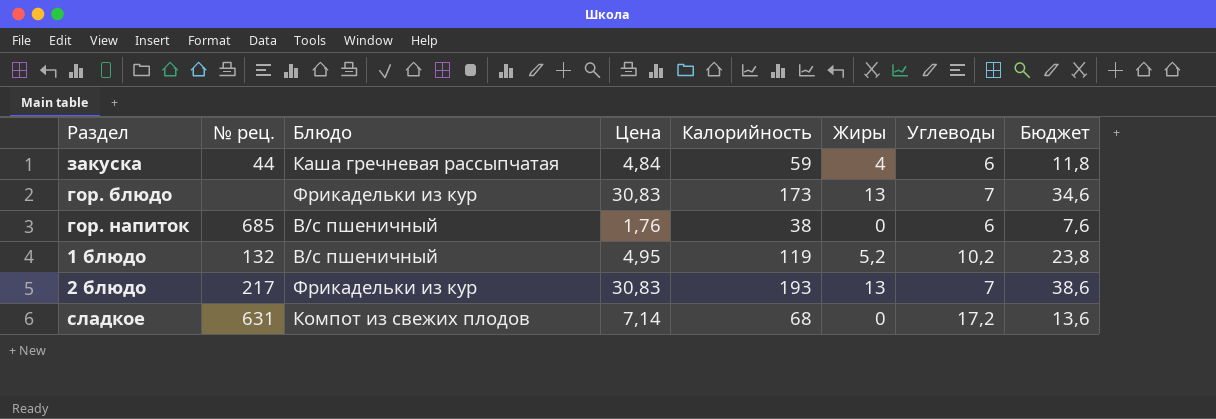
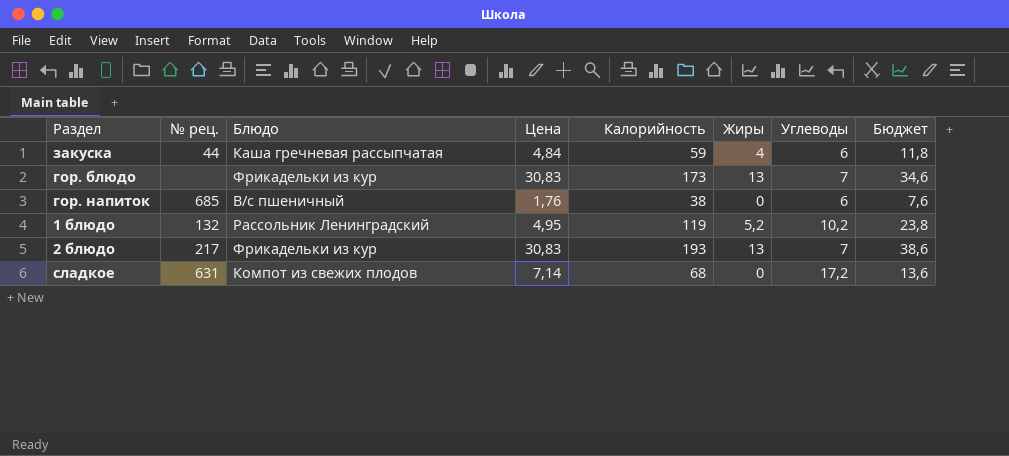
1 блюдо | Блюдо: В/с пшеничный -> Рассольник Ленинградский

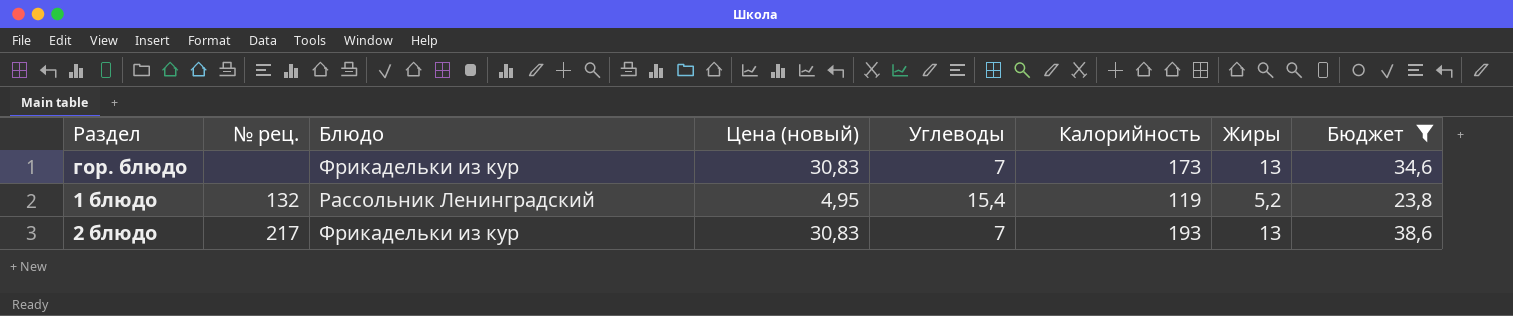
filter: none -> Бюджет >= 23,8
column name: Цена -> Цена (новый)
column Углеводы | position: 7 -> 5
1 блюдо | Углеводы: 10,2 -> 15,4

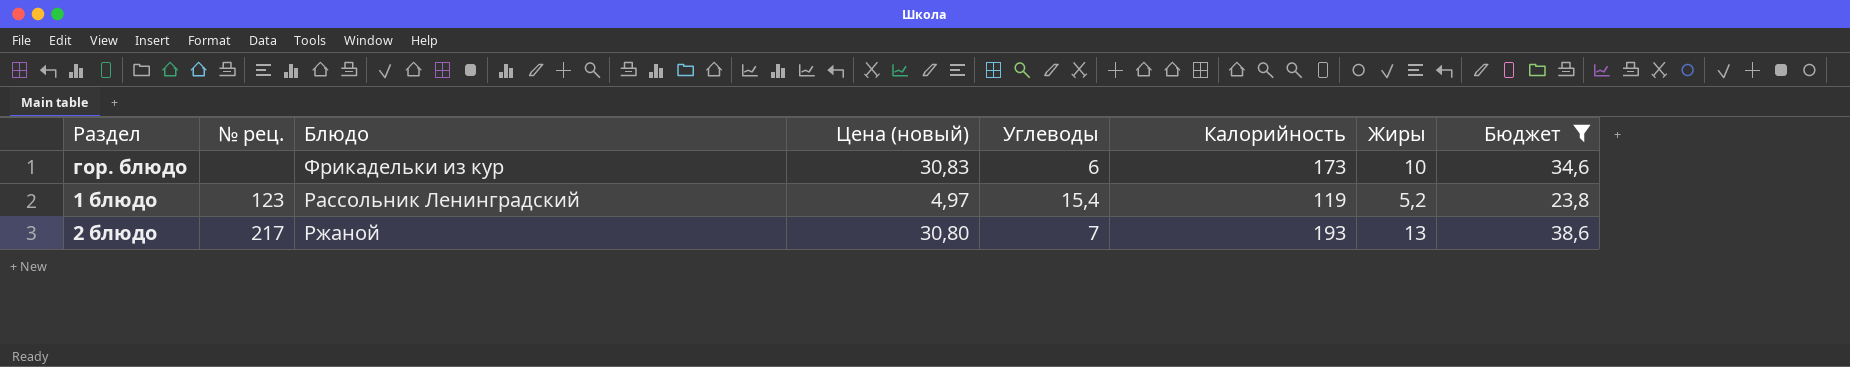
гор. блюдо | Углеводы: 7 -> 6
гор. блюдо | Жиры: 13 -> 10
1 блюдо | № рец.: 132 -> 123
1 блюдо | Цена (новый): 4,95 -> 4,97
2 блюдо | Блюдо: Фрикадельки из кур -> Ржаной
2 блюдо | Цена (новый): 30,83 -> 30,80

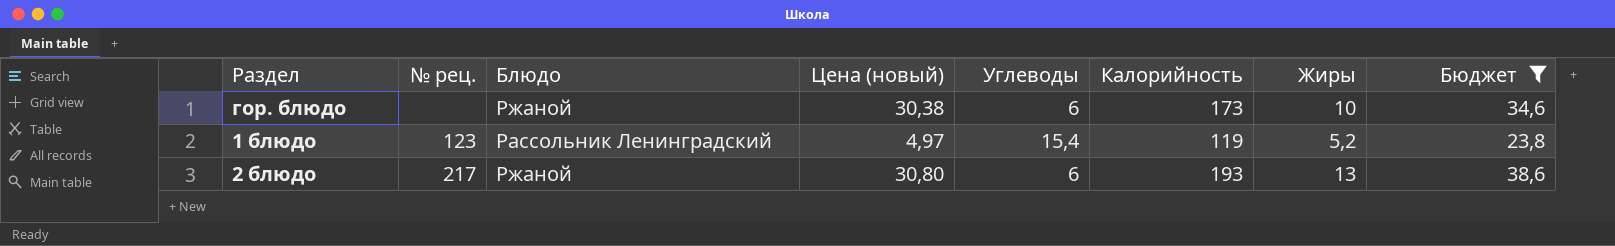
гор. блюдо | Блюдо: Фрикадельки из кур -> Ржаной
гор. блюдо | Цена (новый): 30,83 -> 30,38
2 блюдо | Углеводы: 7 -> 6

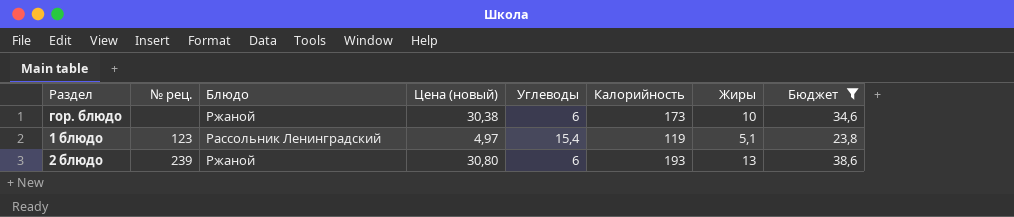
1 блюдо | Жиры: 5,2 -> 5,1
2 блюдо | № рец.: 217 -> 239

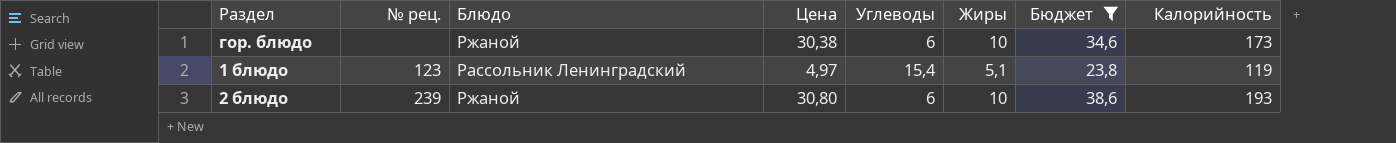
column name: Цена (новый) -> Цена
column Калорийность | position: 6 -> 8
2 блюдо | Жиры: 13 -> 10

